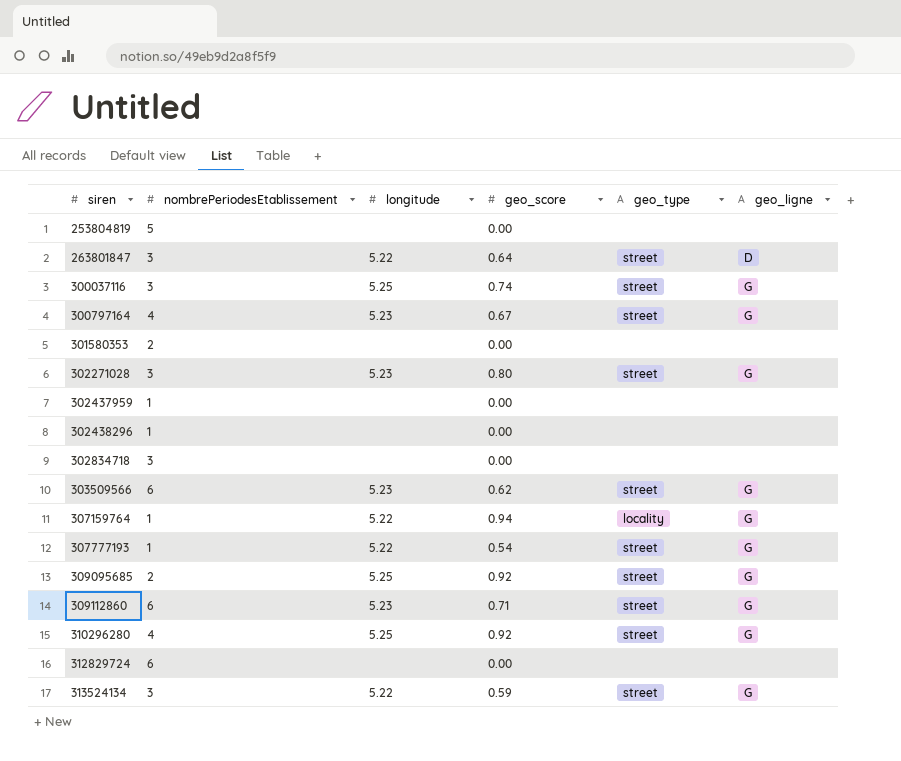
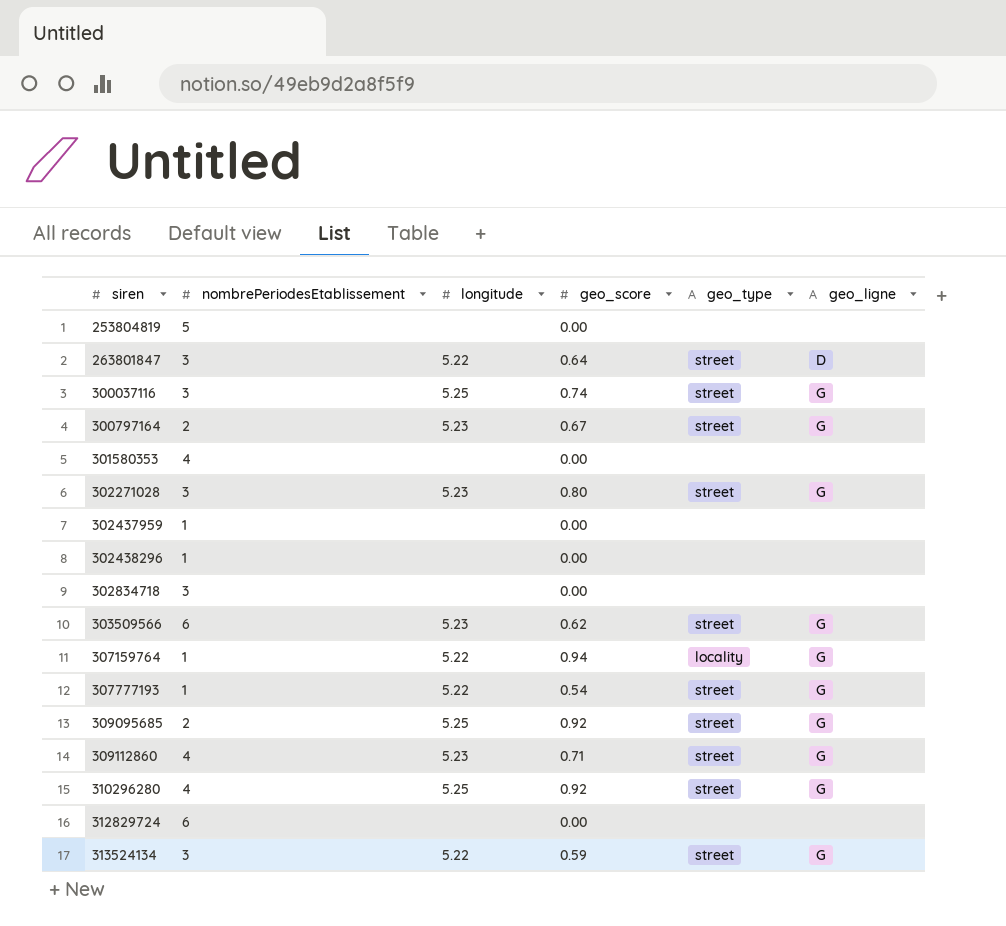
300797164 | nombrePeriodesEtablissement: 4 -> 2
301580353 | nombrePeriodesEtablissement: 2 -> 4
309112860 | nombrePeriodesEtablissement: 6 -> 4

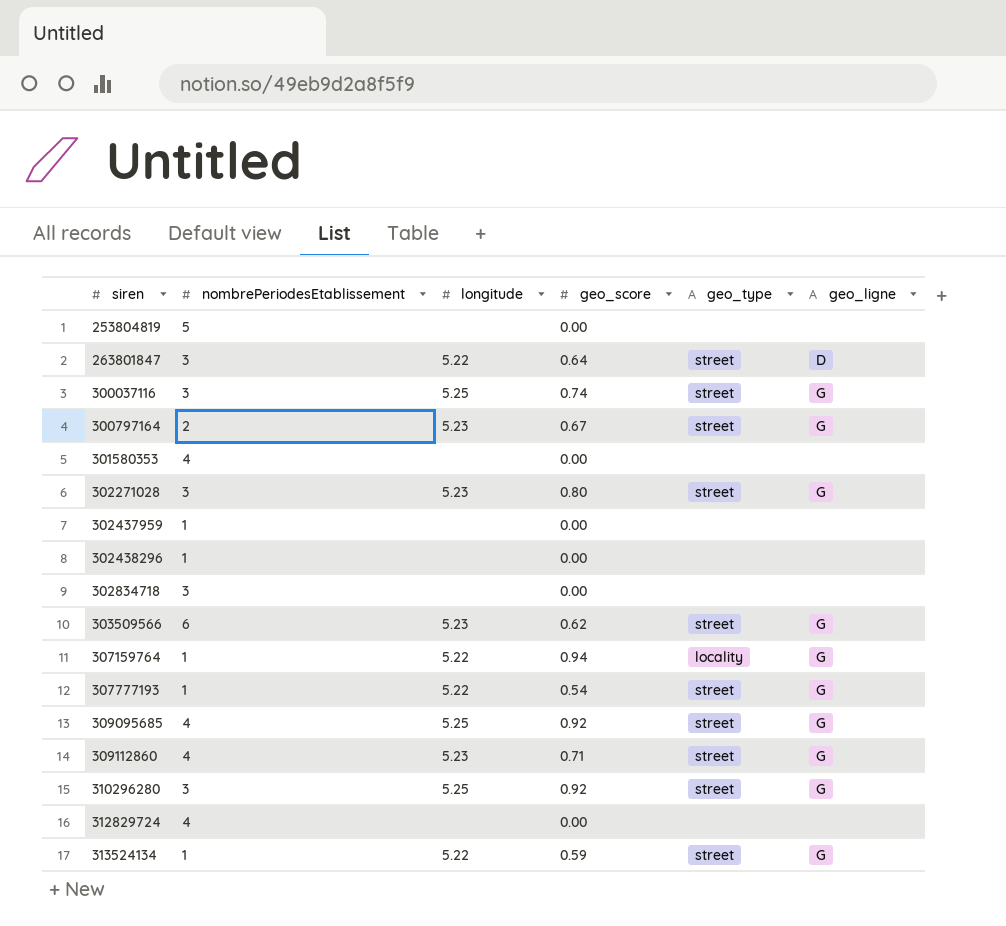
309095685 | nombrePeriodesEtablissement: 2 -> 4
310296280 | nombrePeriodesEtablissement: 4 -> 3
312829724 | nombrePeriodesEtablissement: 6 -> 4
313524134 | nombrePeriodesEtablissement: 3 -> 1

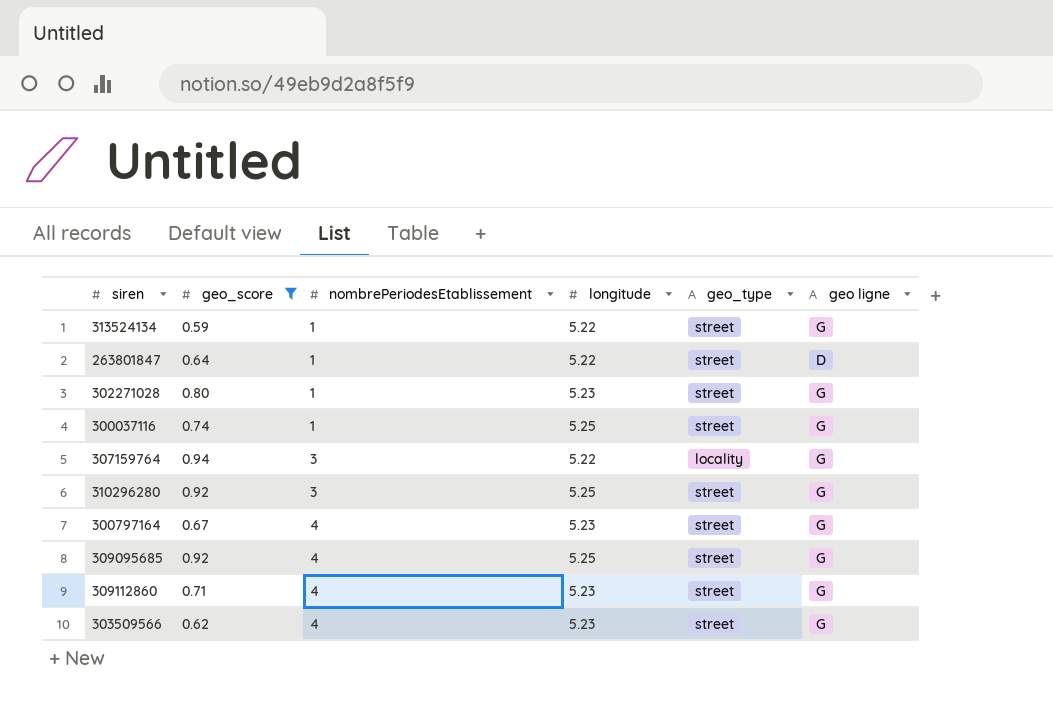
filter: none -> geo_score >= 0.59
row order: siren ascending -> nombrePeriodesEtablissement ascending
column geo_score | position: 4 -> 2
column name: geo_ligne -> geo ligne
263801847 | nombrePeriodesEtablissement: 3 -> 1
302271028 | nombrePeriodesEtablissement: 3 -> 1
300037116 | nombrePeriodesEtablissement: 3 -> 1
307159764 | nombrePeriodesEtablissement: 1 -> 3
300797164 | nombrePeriodesEtablissement: 2 -> 4
303509566 | nombrePeriodesEtablissement: 6 -> 4

